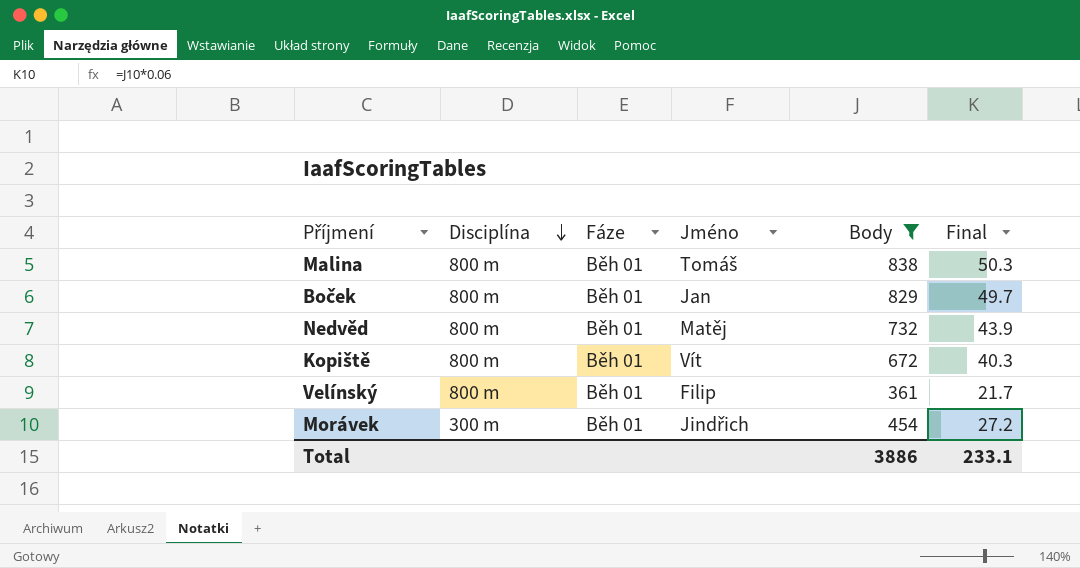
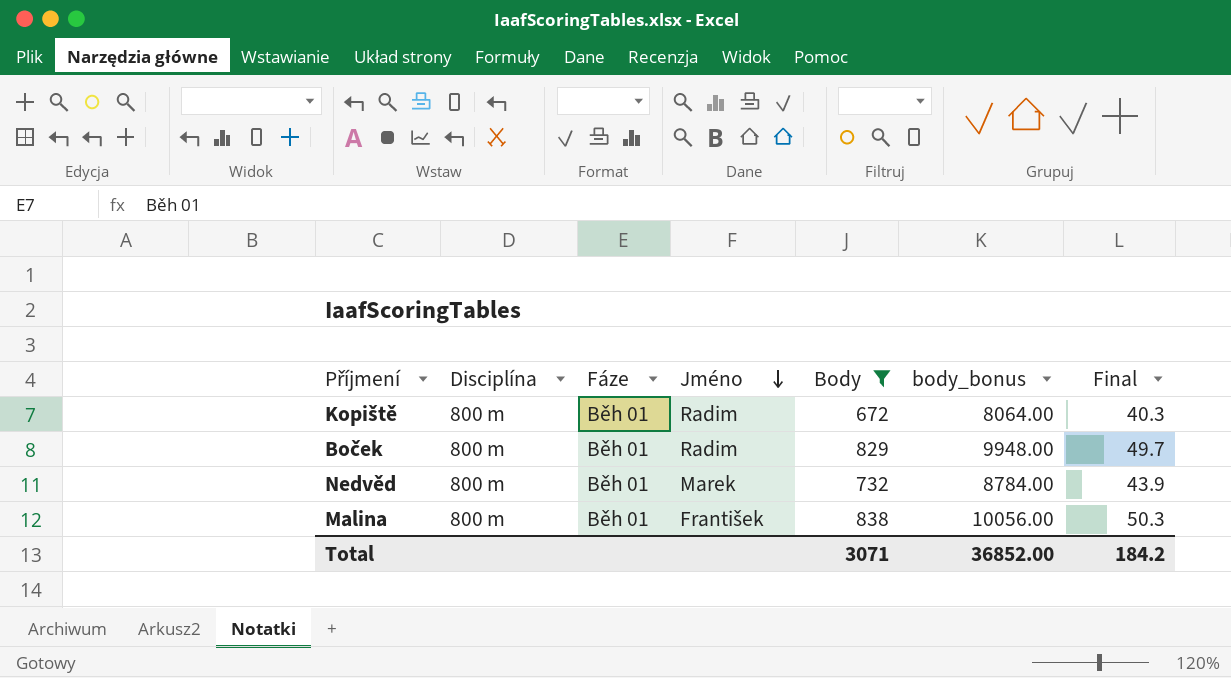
row order: Disciplína descending -> Jméno descending
column body_bonus | formula: none -> [Body] * 12
row Velínský: 800 m | Běh 01 | Filip | 361 | 21.7 -> none
row Morávek: 300 m | Běh 01 | Jindřich | 454 | 27.2 -> none
Kopiště | Jméno: Vít -> Radim
Boček | Jméno: Jan -> Radim
Nedvěd | Jméno: Matěj -> Marek
Malina | Jméno: Tomáš -> František
Total | Body: 3886 -> 3071
Total | Final: 233.1 -> 184.2

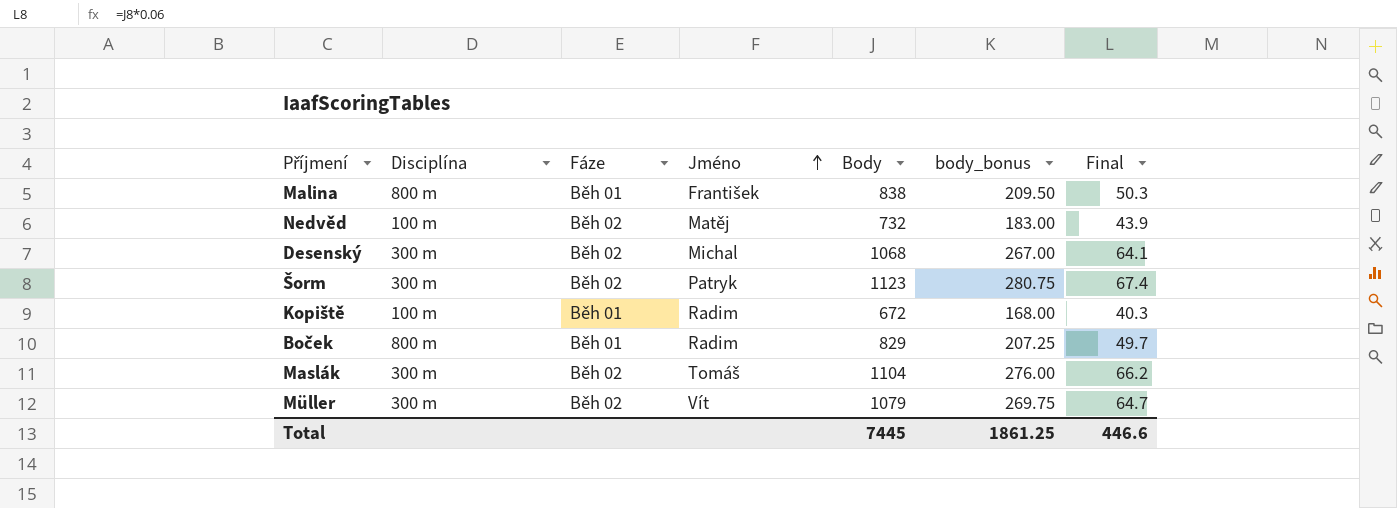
filter: Body <= 838 -> none
row order: Jméno descending -> Jméno ascending
column body_bonus | formula: [Body] * 12 -> [Body] * 0.25
Nedvěd | Disciplína: 800 m -> 100 m
Nedvěd | Fáze: Běh 01 -> Běh 02
Nedvěd | Jméno: Marek -> Matěj
Kopiště | Disciplína: 800 m -> 100 m
Total | Body: 3071 -> 7445
Total | body_bonus: 36852.00 -> 1861.25
Total | Final: 184.2 -> 446.6

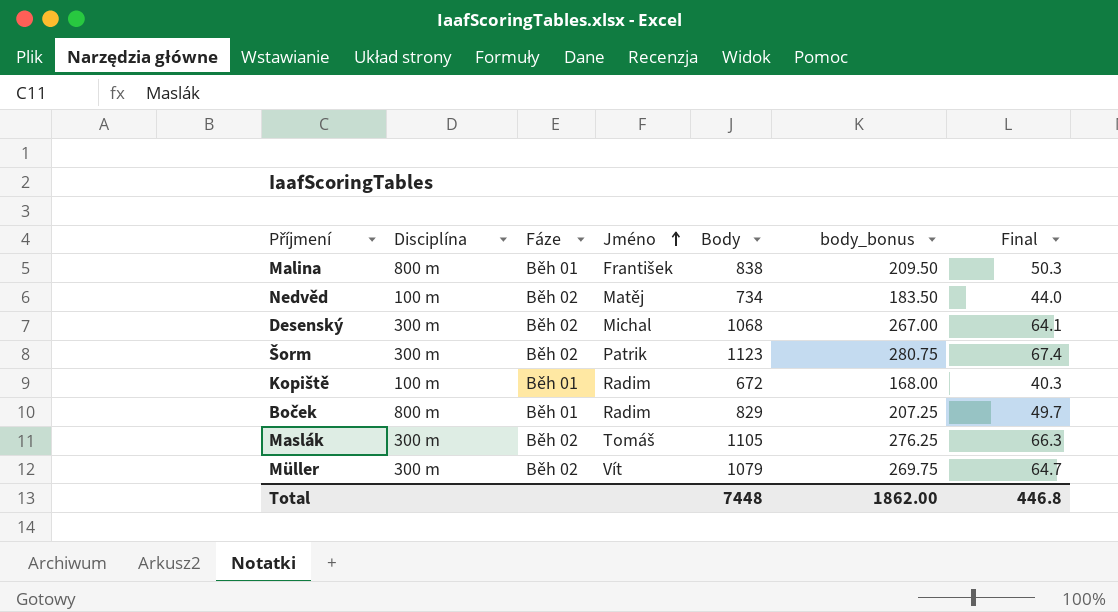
Nedvěd | Body: 732 -> 734
Nedvěd | body_bonus: 183.00 -> 183.50
Nedvěd | Final: 43.9 -> 44.0
Šorm | Jméno: Patryk -> Patrik
Maslák | Body: 1104 -> 1105
Maslák | body_bonus: 276.00 -> 276.25
Maslák | Final: 66.2 -> 66.3
Total | Body: 7445 -> 7448
Total | body_bonus: 1861.25 -> 1862.00
Total | Final: 446.6 -> 446.8

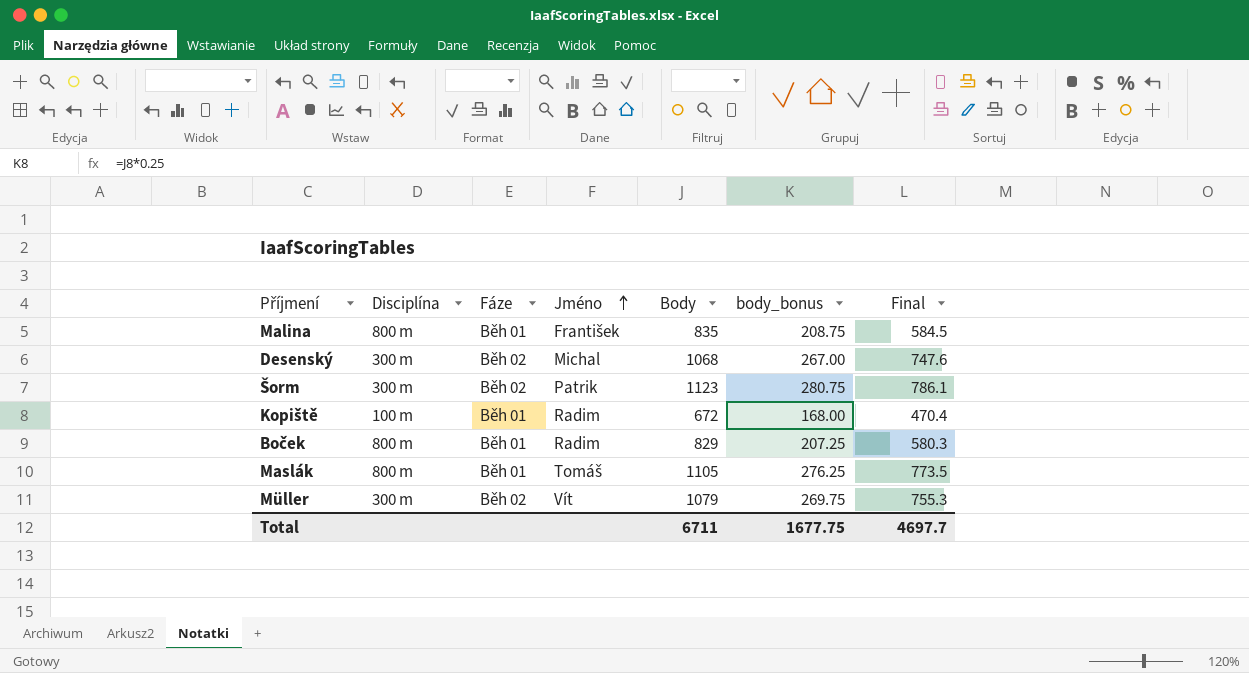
column Final | formula: [Body] * 0.06 -> [Body] * 0.7
row Nedvěd: 100 m | Běh 02 | Matěj | 734 | 183.50 | 44.0 -> none
Malina | Body: 838 -> 835
Malina | body_bonus: 209.50 -> 208.75
Maslák | Disciplína: 300 m -> 800 m
Maslák | Fáze: Běh 02 -> Běh 01
Total | Body: 7448 -> 6711
Total | body_bonus: 1862.00 -> 1677.75
Total | Final: 446.8 -> 4697.7

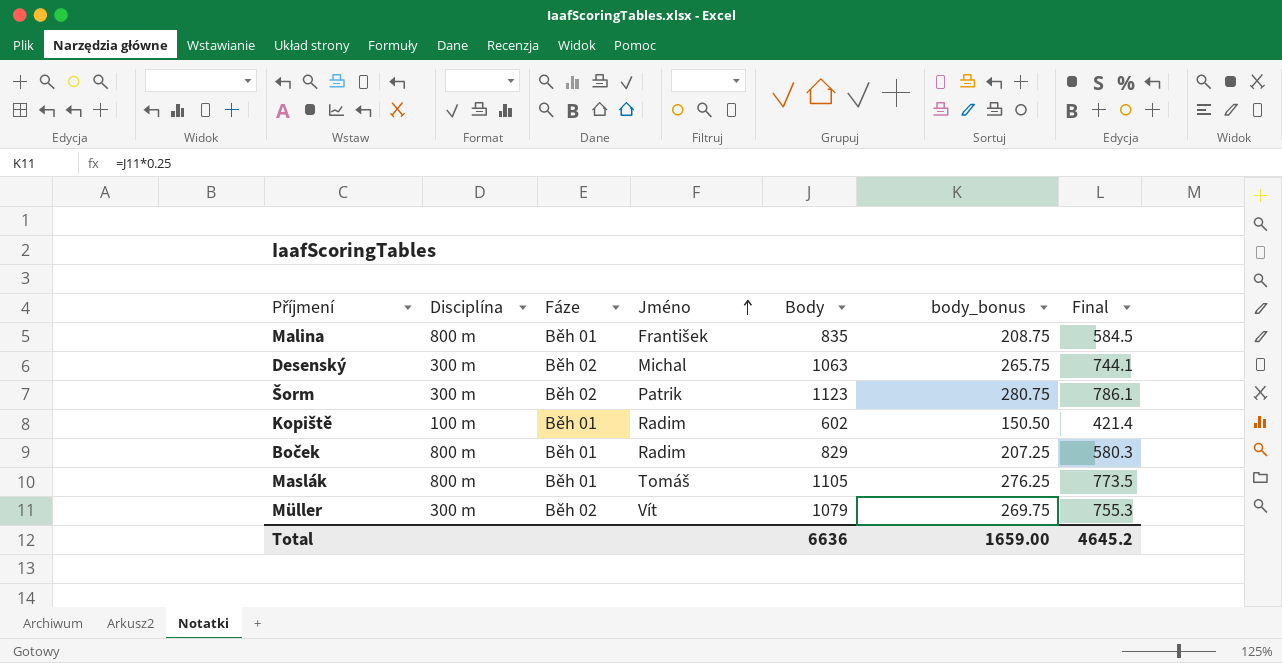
Desenský | Body: 1068 -> 1063
Desenský | body_bonus: 267.00 -> 265.75
Desenský | Final: 747.6 -> 744.1
Kopiště | Body: 672 -> 602
Kopiště | body_bonus: 168.00 -> 150.50
Kopiště | Final: 470.4 -> 421.4
Total | Body: 6711 -> 6636
Total | body_bonus: 1677.75 -> 1659.00
Total | Final: 4697.7 -> 4645.2

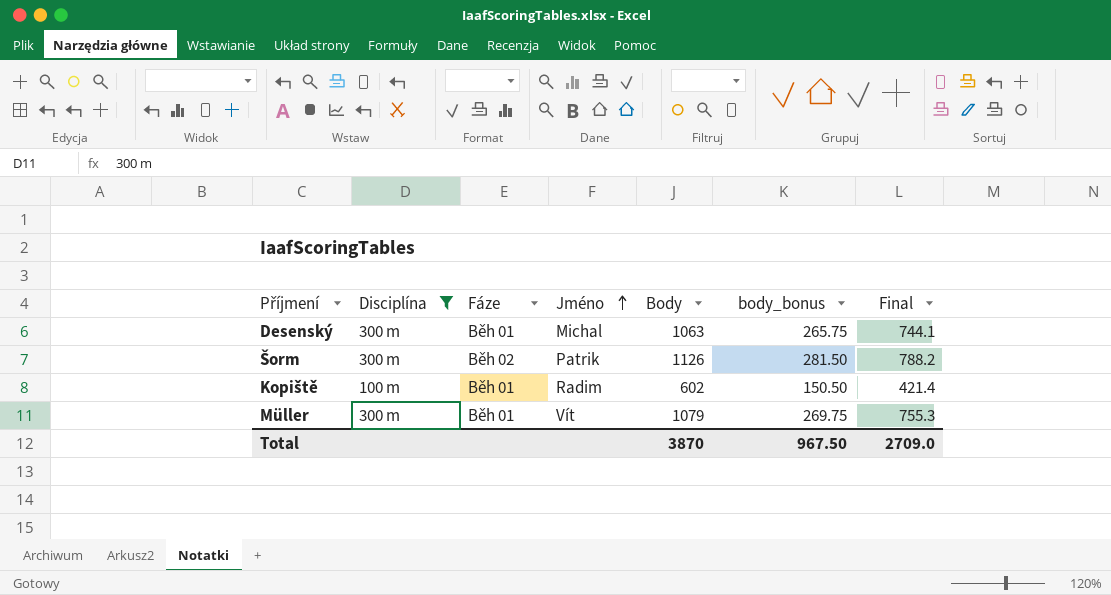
filter: none -> Disciplína != 800 m
Desenský | Fáze: Běh 02 -> Běh 01
Šorm | Body: 1123 -> 1126
Šorm | body_bonus: 280.75 -> 281.50
Šorm | Final: 786.1 -> 788.2
Müller | Fáze: Běh 02 -> Běh 01
Total | Body: 6636 -> 3870
Total | body_bonus: 1659.00 -> 967.50
Total | Final: 4645.2 -> 2709.0

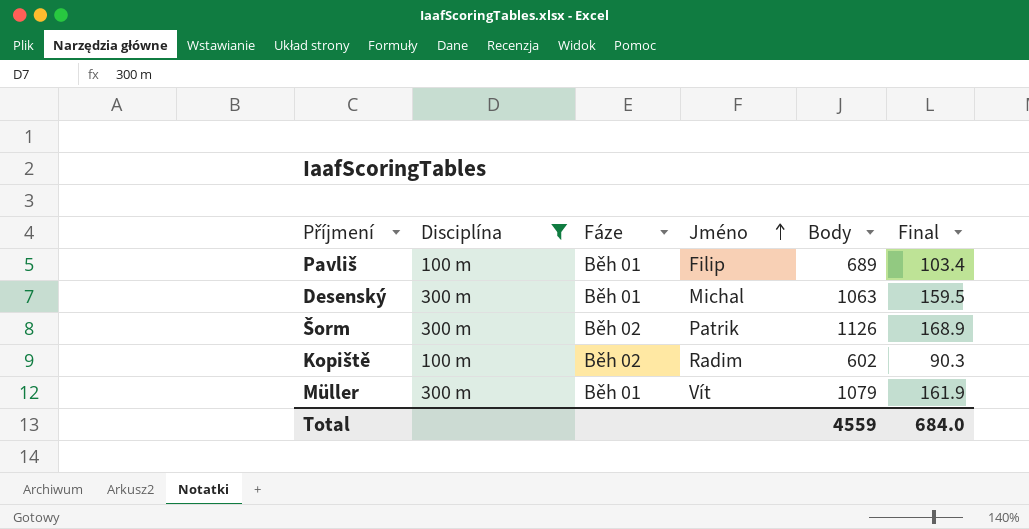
column body_bonus | formula: [Body] * 0.25 -> none
column Final | formula: [Body] * 0.7 -> [Body] * 0.15
row Pavliš: none -> 100 m | Běh 01 | Filip | 689 | 103.4
Kopiště | Fáze: Běh 01 -> Běh 02
Total | Body: 3870 -> 4559
Total | Final: 2709.0 -> 684.0

